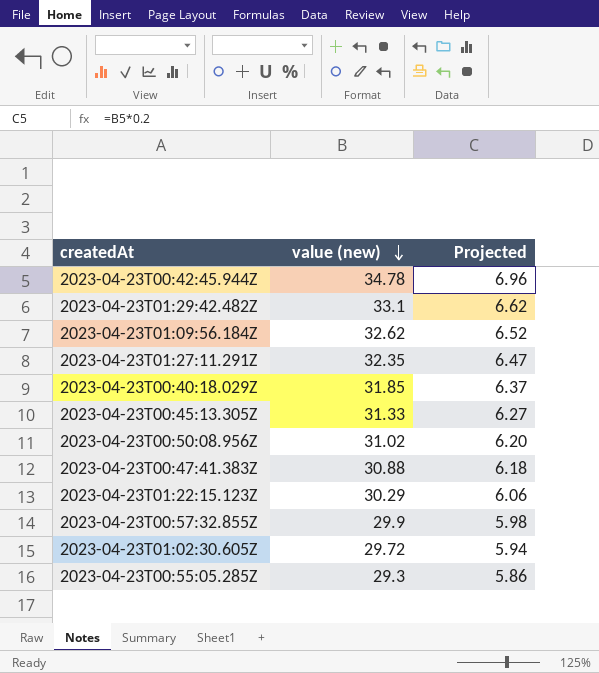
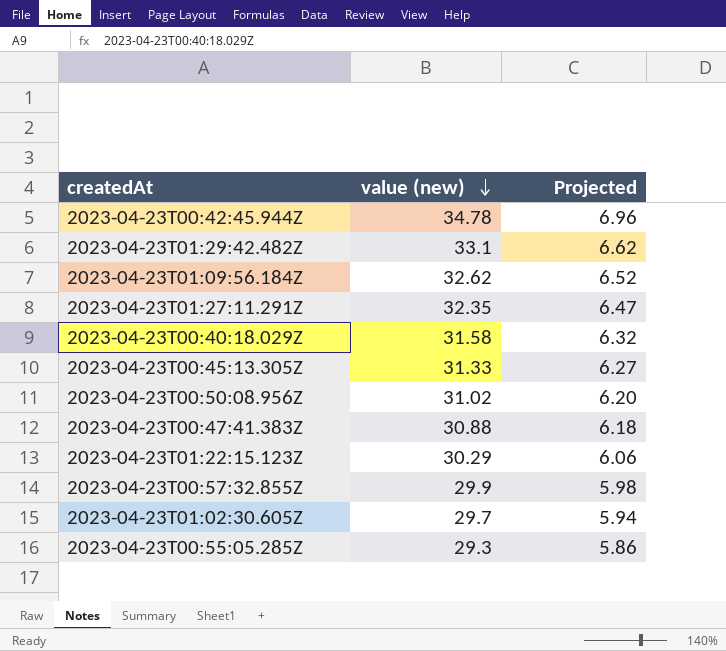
2023-04-23T00:40:18.029Z | value (new): 31.85 -> 31.58
2023-04-23T00:40:18.029Z | Projected: 6.37 -> 6.32
2023-04-23T01:02:30.605Z | value (new): 29.72 -> 29.7

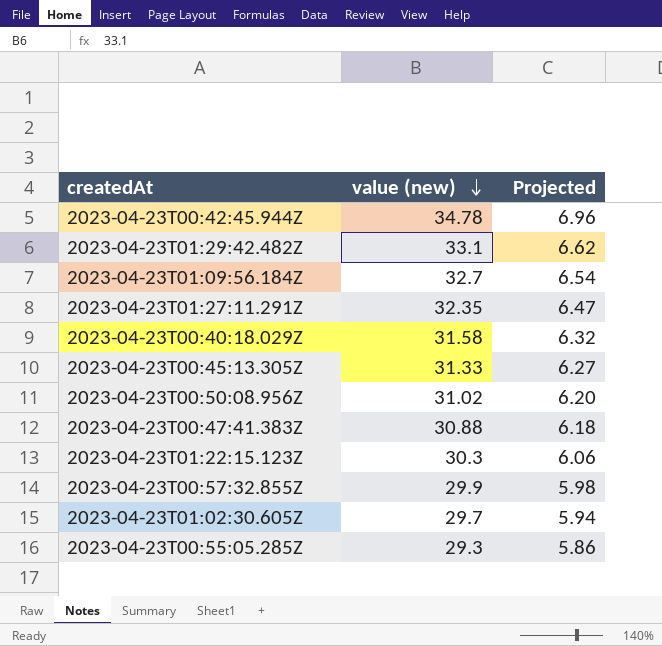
2023-04-23T01:09:56.184Z | value (new): 32.62 -> 32.7
2023-04-23T01:09:56.184Z | Projected: 6.52 -> 6.54
2023-04-23T01:22:15.123Z | value (new): 30.29 -> 30.3

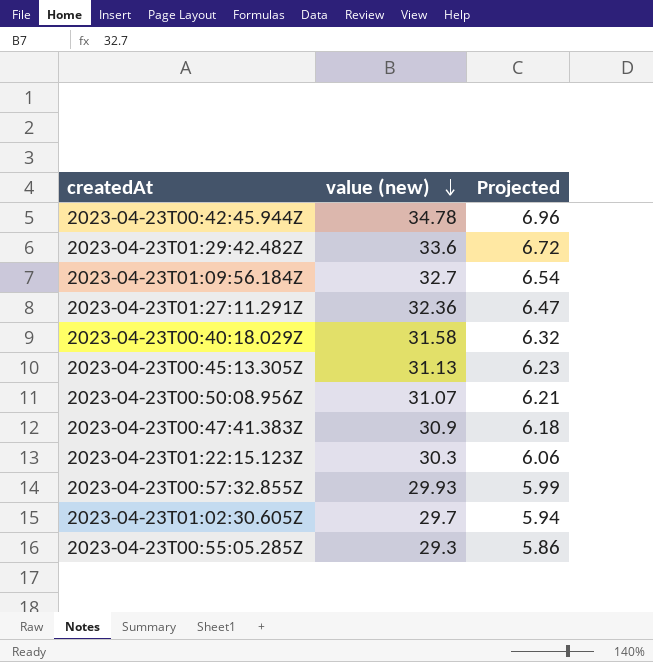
2023-04-23T01:29:42.482Z | value (new): 33.1 -> 33.6
2023-04-23T01:29:42.482Z | Projected: 6.62 -> 6.72
2023-04-23T01:27:11.291Z | value (new): 32.35 -> 32.36
2023-04-23T00:45:13.305Z | value (new): 31.33 -> 31.13
2023-04-23T00:45:13.305Z | Projected: 6.27 -> 6.23
2023-04-23T00:50:08.956Z | value (new): 31.02 -> 31.07
2023-04-23T00:50:08.956Z | Projected: 6.20 -> 6.21
2023-04-23T00:47:41.383Z | value (new): 30.88 -> 30.9
2023-04-23T00:57:32.855Z | value (new): 29.9 -> 29.93
2023-04-23T00:57:32.855Z | Projected: 5.98 -> 5.99

